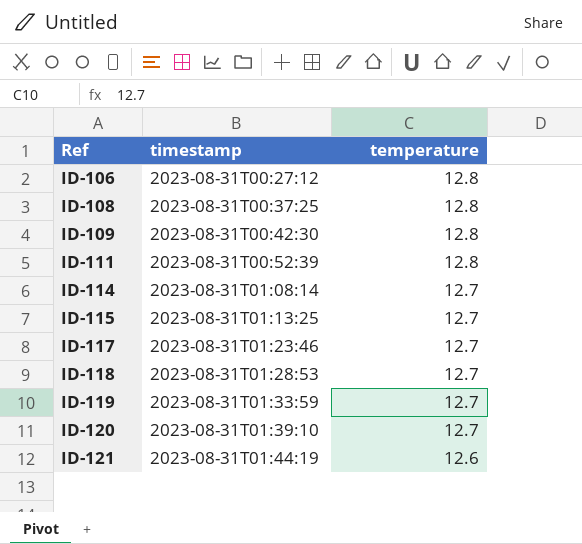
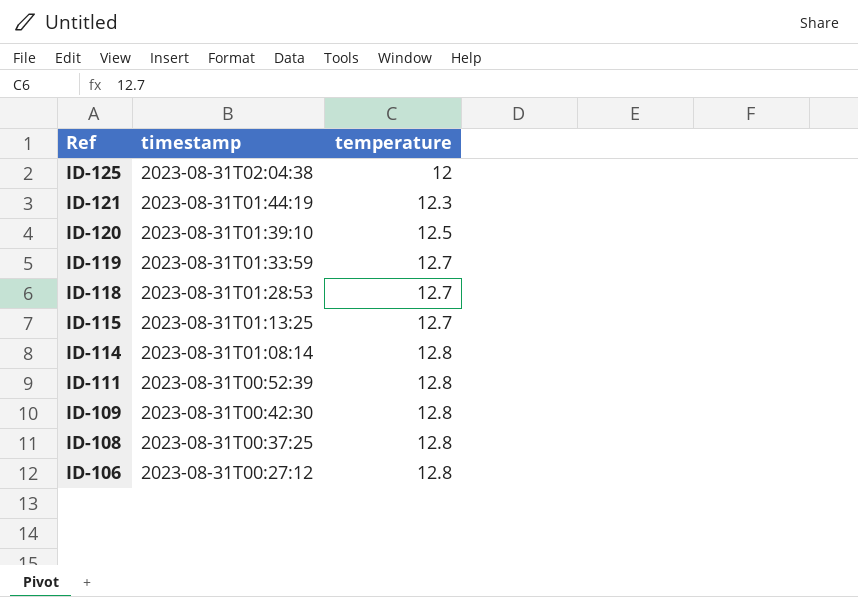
row order: Ref ascending -> Ref descending
row ID-117: 2023-08-31T01:23:46 | 12.7 -> none
row ID-125: none -> 2023-08-31T02:04:38 | 12
ID-121 | temperature: 12.6 -> 12.3
ID-120 | temperature: 12.7 -> 12.5
ID-114 | temperature: 12.7 -> 12.8

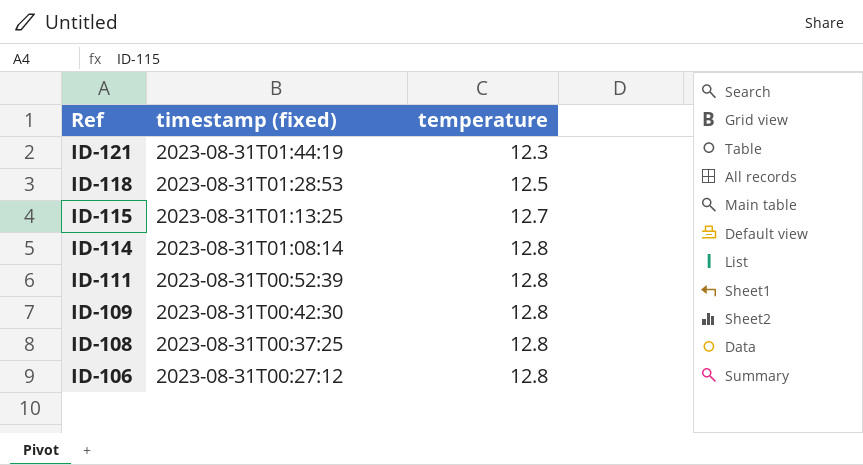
column name: timestamp -> timestamp (fixed)
row ID-125: 2023-08-31T02:04:38 | 12 -> none
row ID-120: 2023-08-31T01:39:10 | 12.5 -> none
row ID-119: 2023-08-31T01:33:59 | 12.7 -> none
ID-118 | temperature: 12.7 -> 12.5

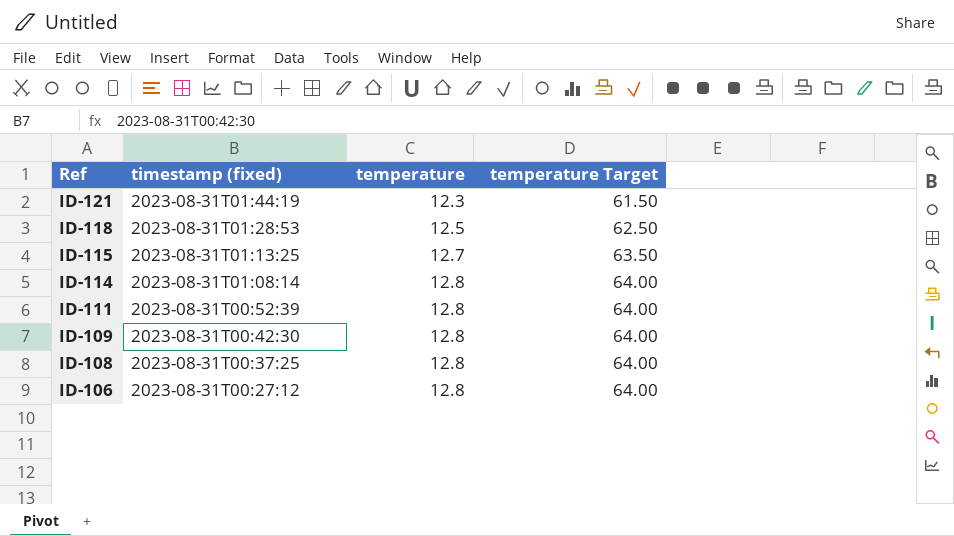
column temperature Target | formula: none -> [temperature] * 5

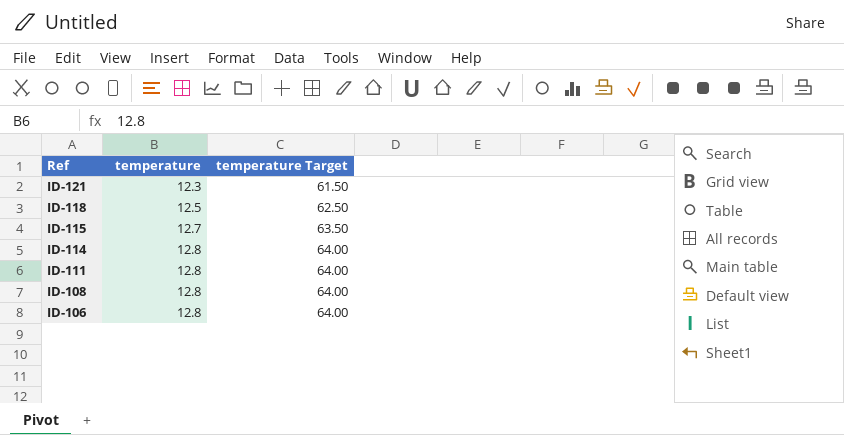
column timestamp (fixed) | position: 2 -> none
row ID-109: 2023-08-31T00:42:30 | 12.8 | 64.00 -> none

